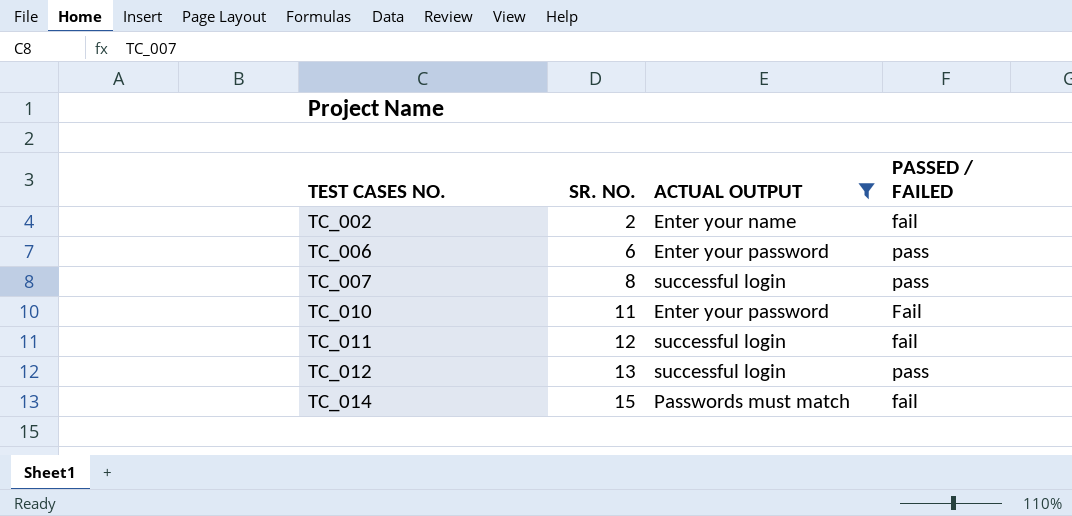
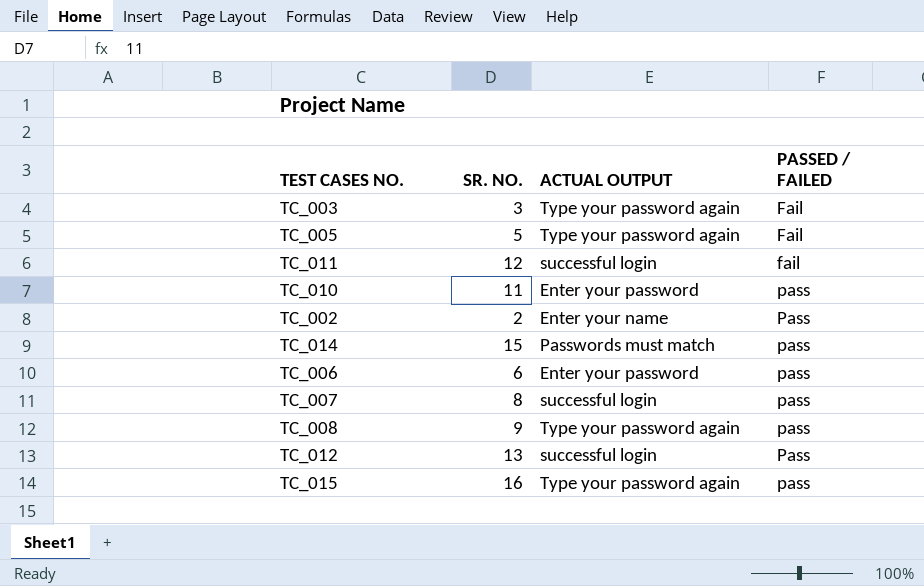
filter: ACTUAL OUTPUT != Type your password again -> none
row order: TEST CASES NO. ascending -> PASSED / FAILED ascending
TC_010 | PASSED / FAILED: Fail -> pass
TC_002 | PASSED / FAILED: fail -> Pass
TC_014 | PASSED / FAILED: fail -> pass
TC_012 | PASSED / FAILED: pass -> Pass

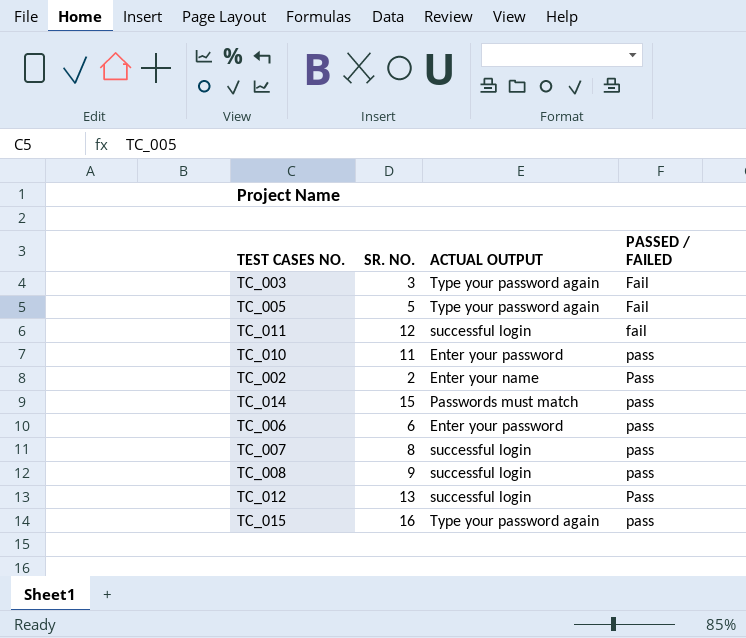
TC_008 | ACTUAL OUTPUT: Type your password again -> successful login

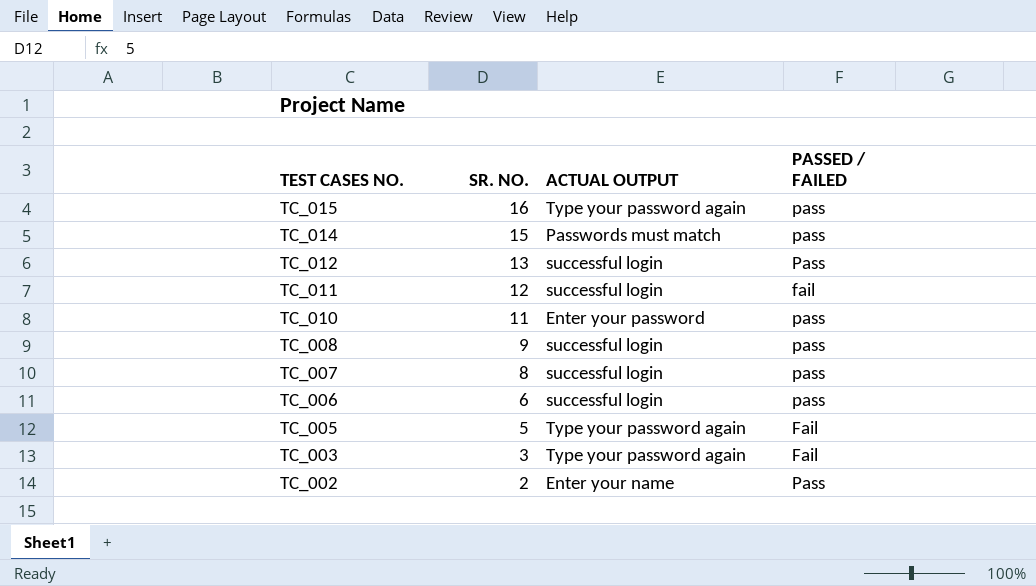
row order: PASSED / FAILED ascending -> TEST CASES NO. descending
TC_006 | ACTUAL OUTPUT: Enter your password -> successful login

